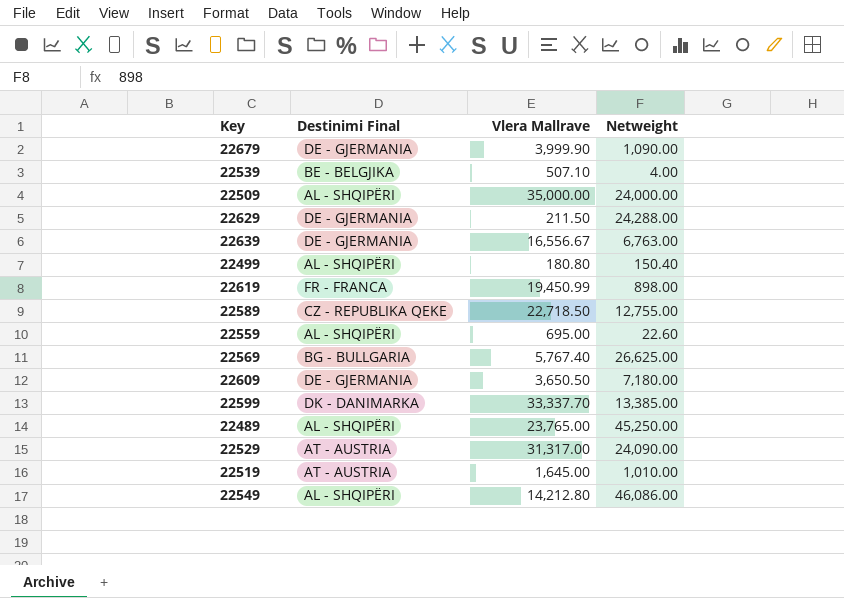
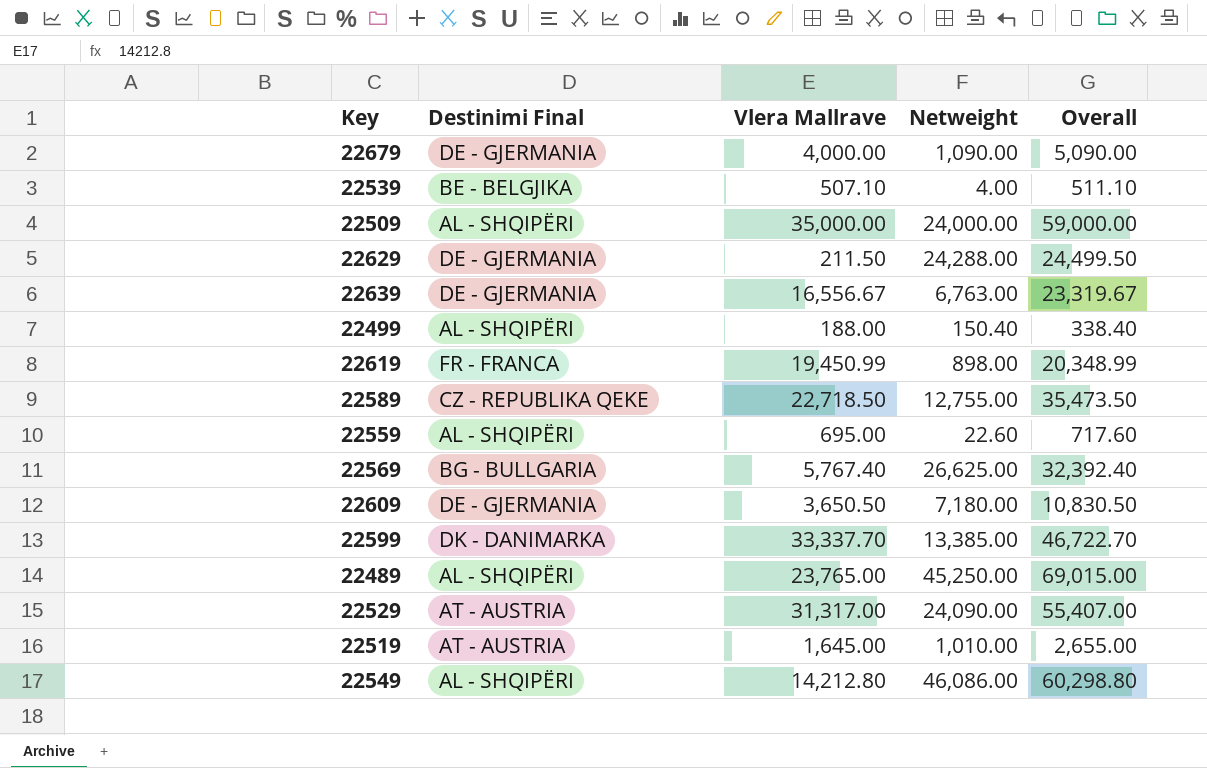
column Overall | formula: none -> [Vlera Mallrave] + [Netweight]
22679 | Vlera Mallrave: 3,999.90 -> 4,000.00
22499 | Vlera Mallrave: 180.80 -> 188.00

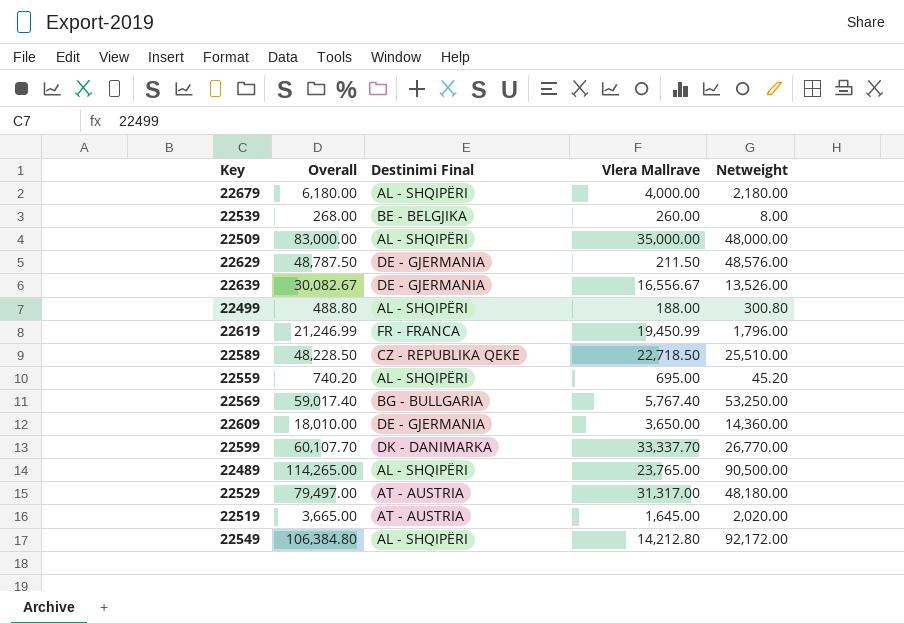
column Overall | position: 5 -> 2
22679 | Overall: 5,090.00 -> 6,180.00
22679 | Destinimi Final: DE - GJERMANIA -> AL - SHQIPËRI
22679 | Netweight: 1,090.00 -> 2,180.00
22539 | Overall: 511.10 -> 268.00
22539 | Vlera Mallrave: 507.10 -> 260.00
22539 | Netweight: 4.00 -> 8.00
22509 | Overall: 59,000.00 -> 83,000.00
22509 | Netweight: 24,000.00 -> 48,000.00
22629 | Overall: 24,499.50 -> 48,787.50
22629 | Netweight: 24,288.00 -> 48,576.00
22639 | Overall: 23,319.67 -> 30,082.67
22639 | Netweight: 6,763.00 -> 13,526.00
22499 | Overall: 338.40 -> 488.80
22499 | Netweight: 150.40 -> 300.80
22619 | Overall: 20,348.99 -> 21,246.99
22619 | Netweight: 898.00 -> 1,796.00
22589 | Overall: 35,473.50 -> 48,228.50
22589 | Netweight: 12,755.00 -> 25,510.00
22559 | Overall: 717.60 -> 740.20
22559 | Netweight: 22.60 -> 45.20
22569 | Overall: 32,392.40 -> 59,017.40
22569 | Netweight: 26,625.00 -> 53,250.00
22609 | Overall: 10,830.50 -> 18,010.00
22609 | Vlera Mallrave: 3,650.50 -> 3,650.00
22609 | Netweight: 7,180.00 -> 14,360.00
22599 | Overall: 46,722.70 -> 60,107.70
22599 | Netweight: 13,385.00 -> 26,770.00
22489 | Overall: 69,015.00 -> 114,265.00
22489 | Netweight: 45,250.00 -> 90,500.00
22529 | Overall: 55,407.00 -> 79,497.00
22529 | Netweight: 24,090.00 -> 48,180.00
22519 | Overall: 2,655.00 -> 3,665.00
22519 | Netweight: 1,010.00 -> 2,020.00
22549 | Overall: 60,298.80 -> 106,384.80
22549 | Netweight: 46,086.00 -> 92,172.00

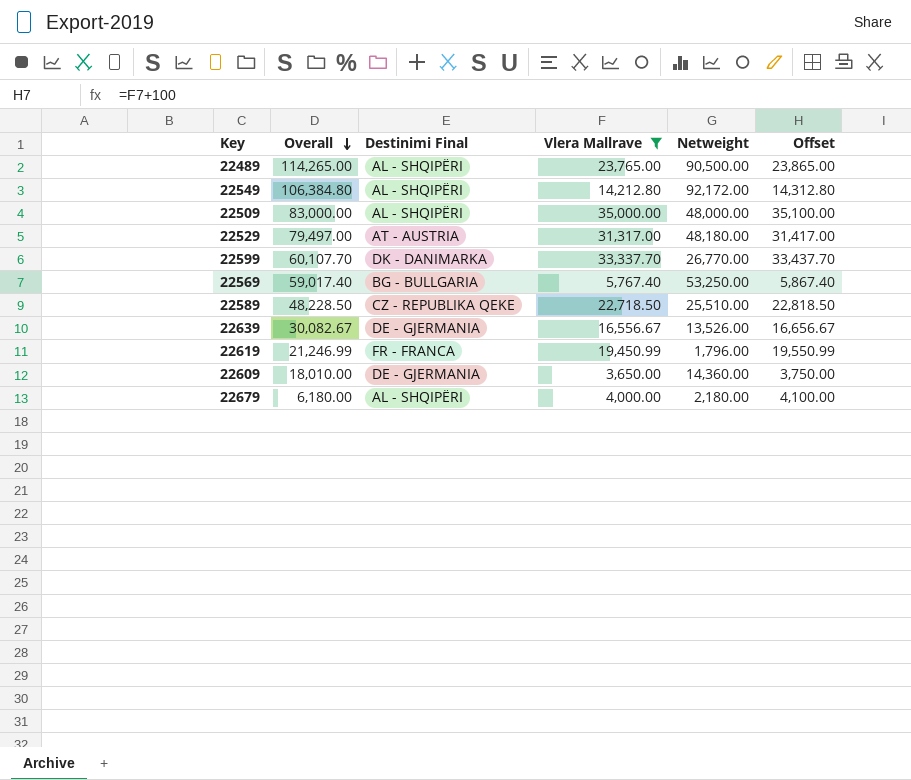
filter: none -> Vlera Mallrave >= 3,650.00
row order: none -> Overall descending
column Offset | formula: none -> [Vlera Mallrave] + 100

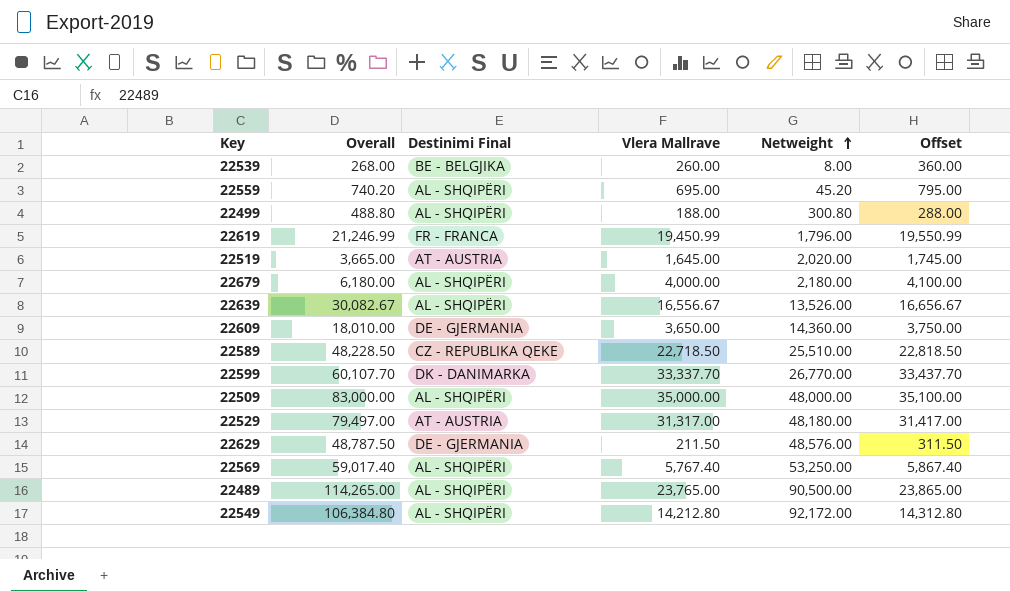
filter: Vlera Mallrave >= 3,650.00 -> none
row order: Overall descending -> Netweight ascending
22639 | Destinimi Final: DE - GJERMANIA -> AL - SHQIPËRI
22569 | Destinimi Final: BG - BULLGARIA -> AL - SHQIPËRI

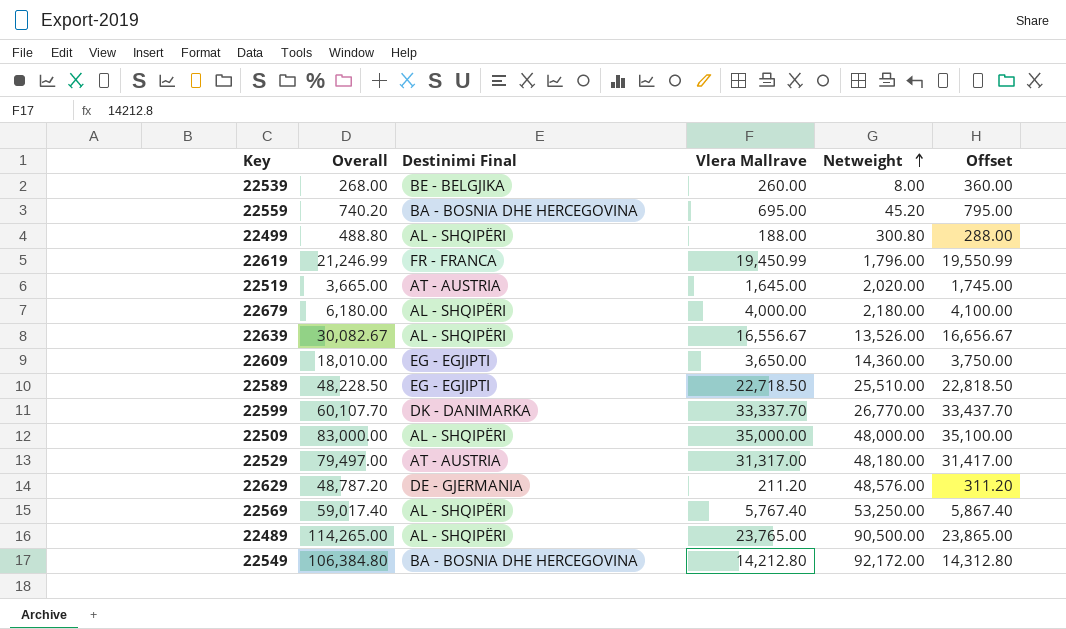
22559 | Destinimi Final: AL - SHQIPËRI -> BA - BOSNIA DHE HERCEGOVINA
22609 | Destinimi Final: DE - GJERMANIA -> EG - EGJIPTI
22589 | Destinimi Final: CZ - REPUBLIKA QEKE -> EG - EGJIPTI
22629 | Overall: 48,787.50 -> 48,787.20
22629 | Vlera Mallrave: 211.50 -> 211.20
22629 | Offset: 311.50 -> 311.20
22549 | Destinimi Final: AL - SHQIPËRI -> BA - BOSNIA DHE HERCEGOVINA

